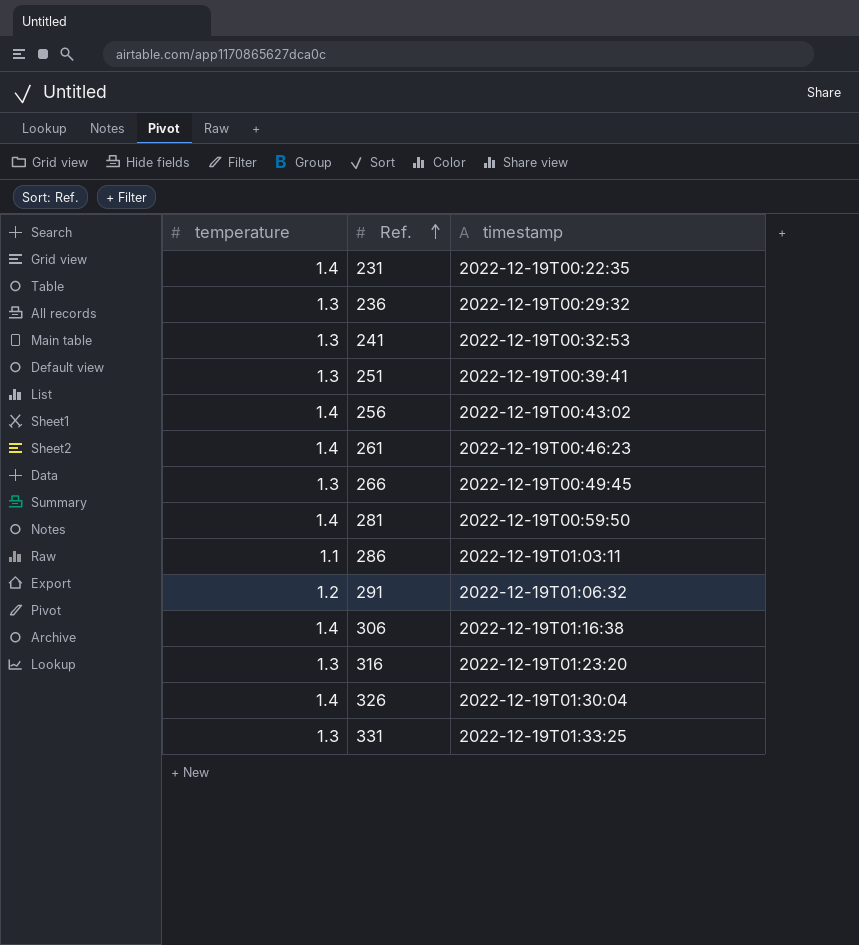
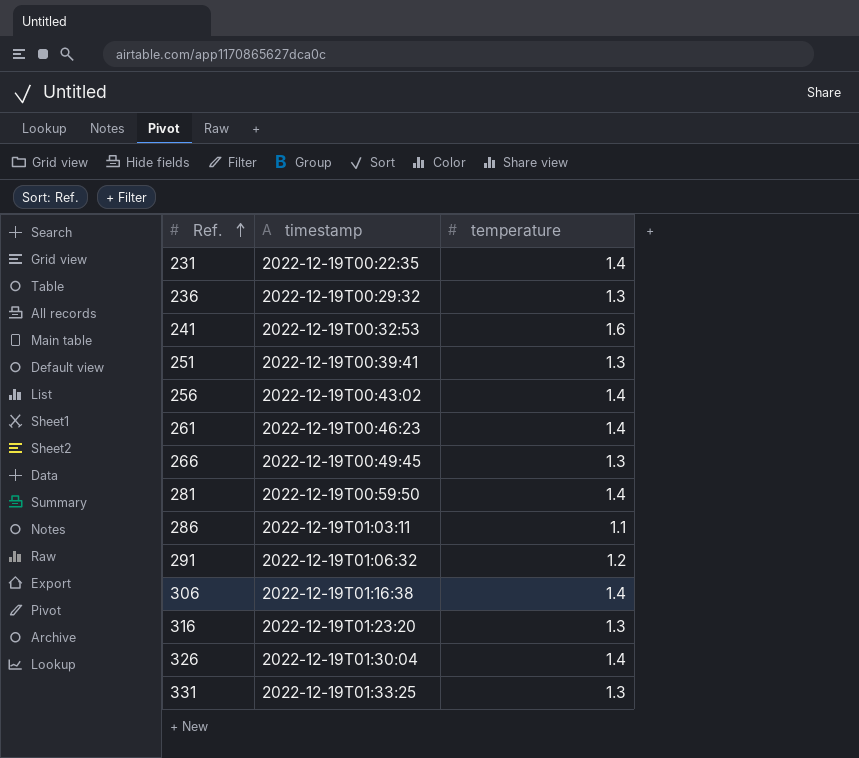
column temperature | position: 1 -> 3
241 | temperature: 1.3 -> 1.6

